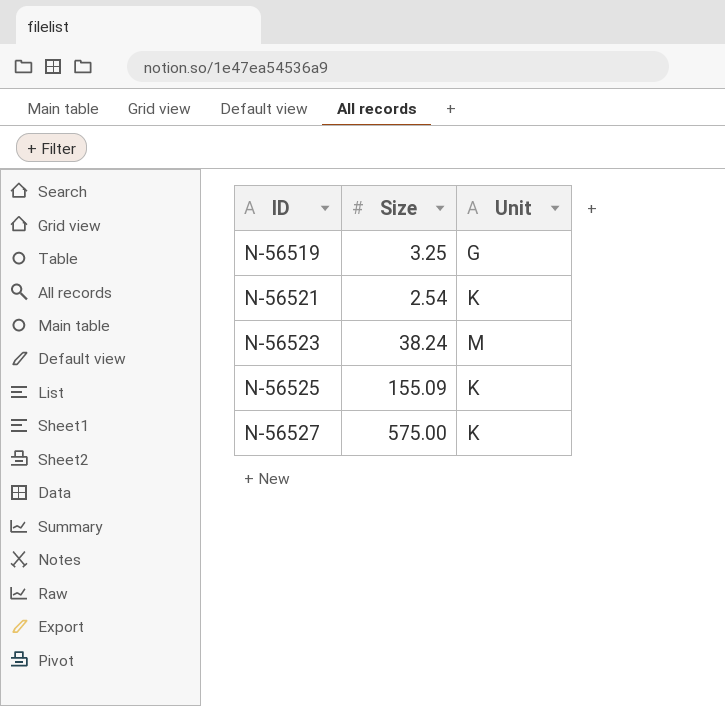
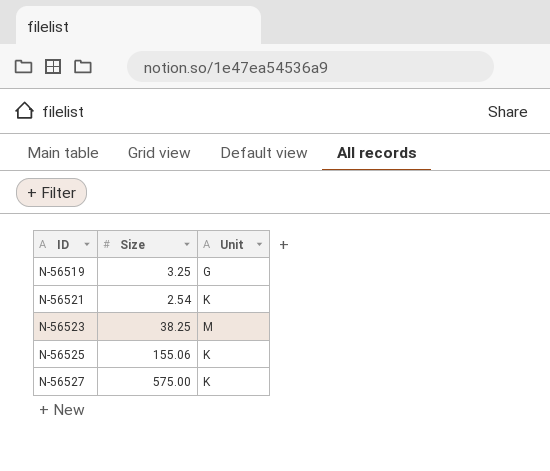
N-56523 | Size: 38.24 -> 38.25
N-56525 | Size: 155.09 -> 155.06

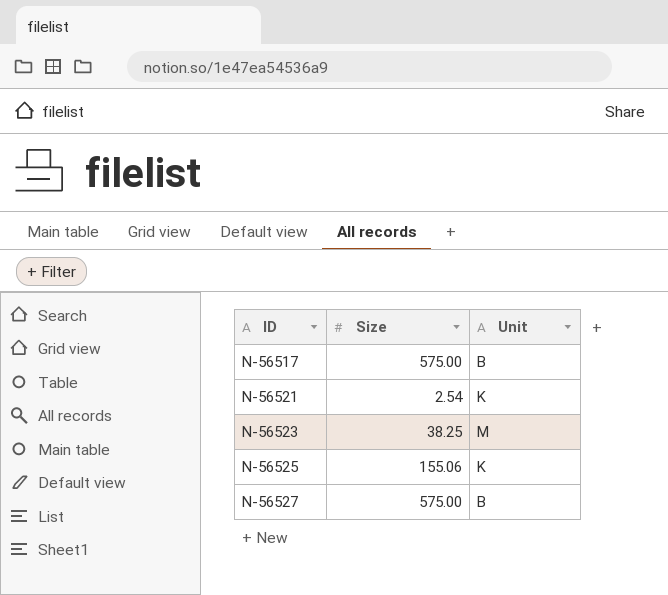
row N-56519: 3.25 | G -> none
row N-56517: none -> 575.00 | B
N-56527 | Unit: K -> B

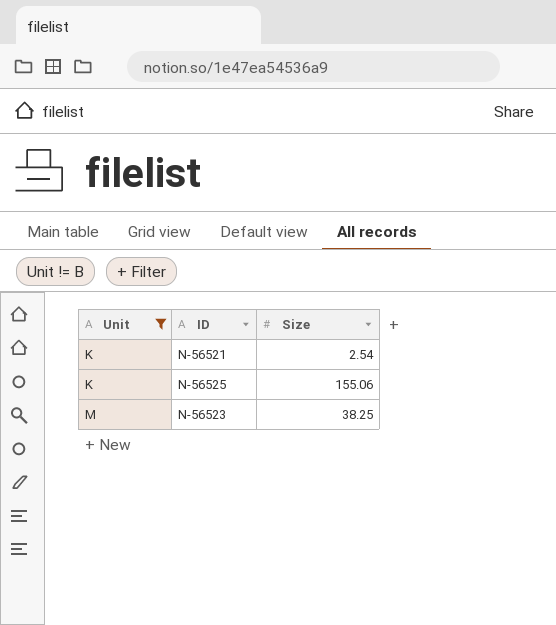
filter: none -> Unit != B
row order: ID ascending -> Unit ascending
column Unit | position: 3 -> 1

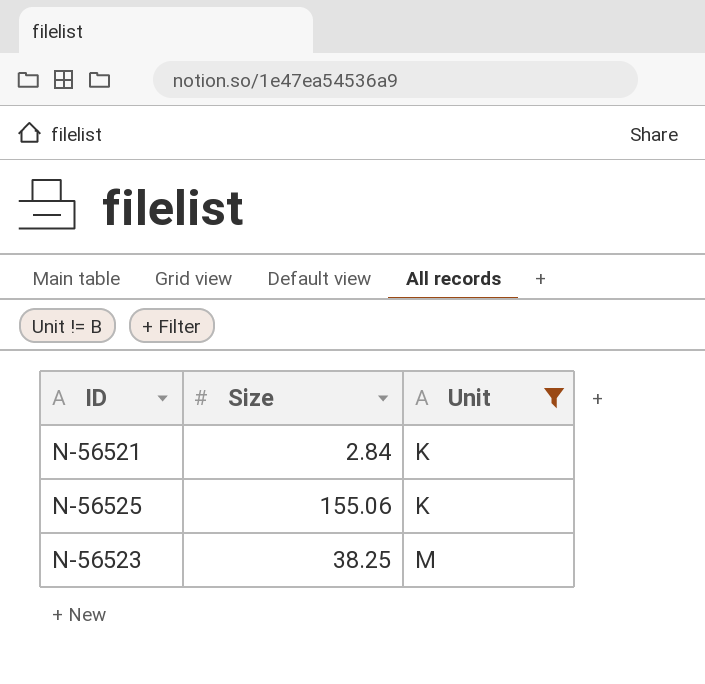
column Unit | position: 1 -> 3
N-56521 | Size: 2.54 -> 2.84

